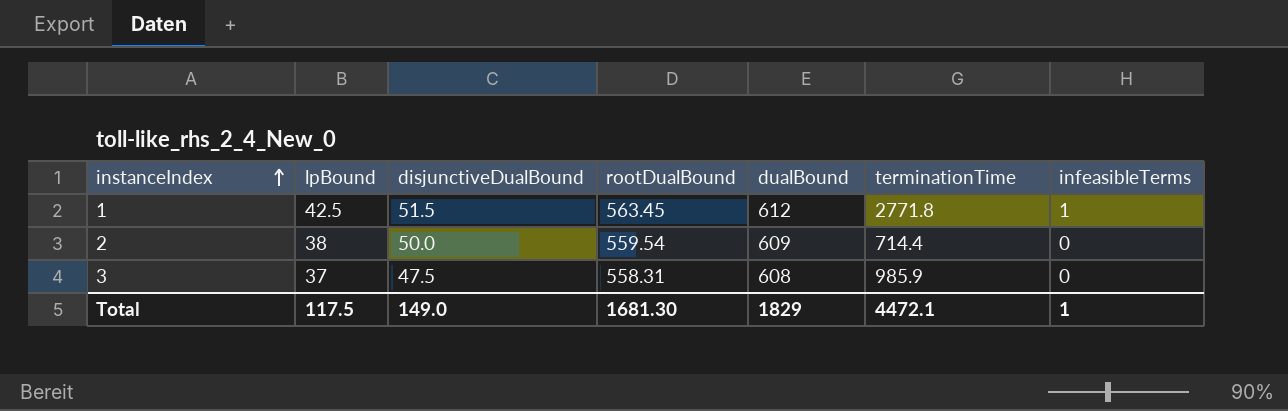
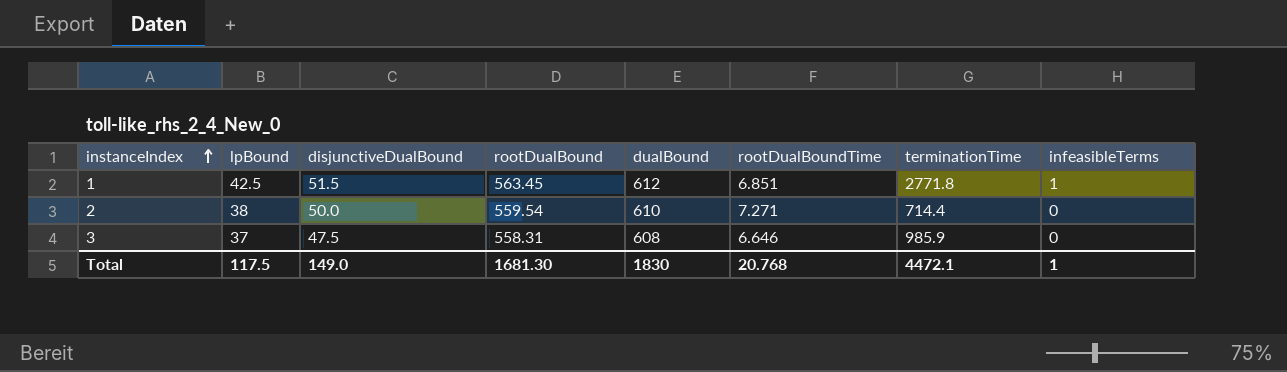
column rootDualBoundTime | position: none -> 6
2 | dualBound: 609 -> 610
Total | dualBound: 1829 -> 1830

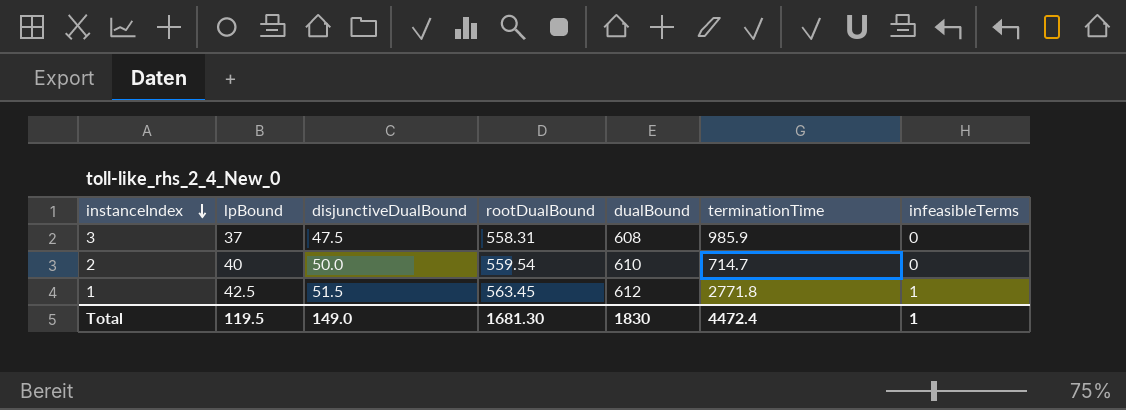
row order: instanceIndex ascending -> instanceIndex descending
column rootDualBoundTime | position: 6 -> none
2 | lpBound: 38 -> 40
2 | terminationTime: 714.4 -> 714.7
Total | lpBound: 117.5 -> 119.5
Total | terminationTime: 4472.1 -> 4472.4

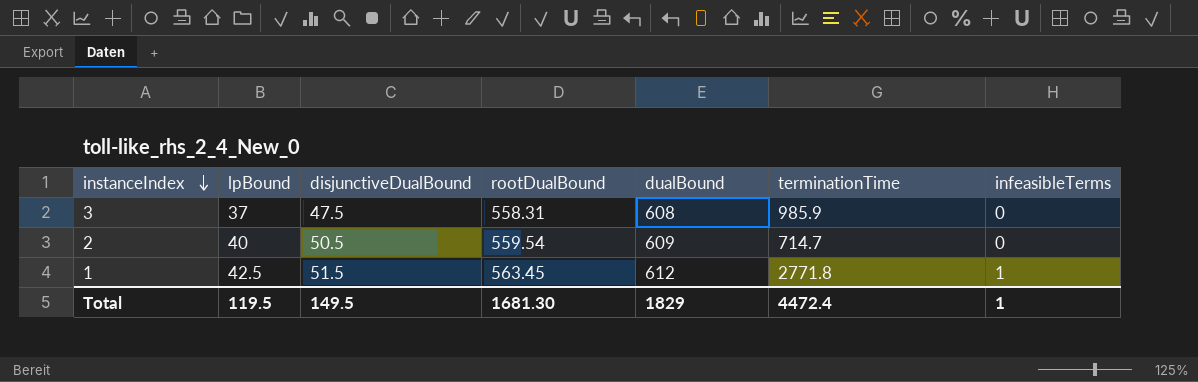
2 | disjunctiveDualBound: 50.0 -> 50.5
2 | dualBound: 610 -> 609
Total | disjunctiveDualBound: 149.0 -> 149.5
Total | dualBound: 1830 -> 1829

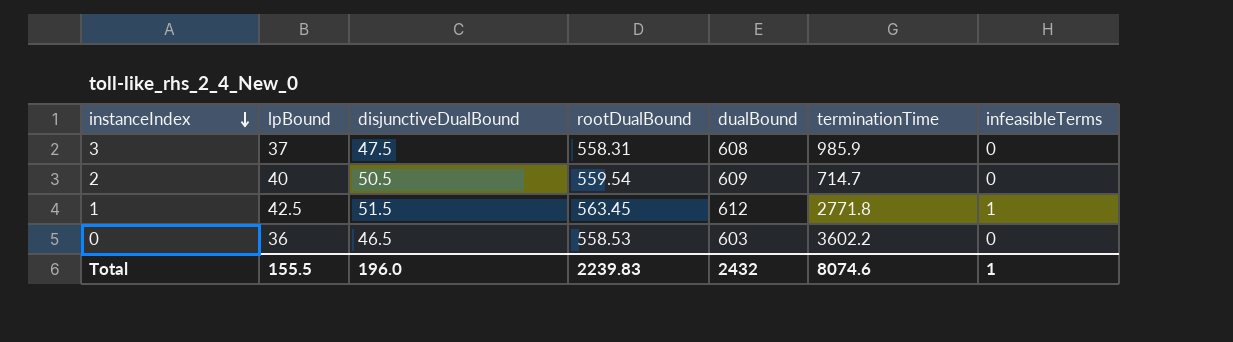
row 0: none -> 36 | 46.5 | 558.53 | 603 | 3602.2 | 0
Total | lpBound: 119.5 -> 155.5
Total | disjunctiveDualBound: 149.5 -> 196.0
Total | rootDualBound: 1681.30 -> 2239.83
Total | dualBound: 1829 -> 2432
Total | terminationTime: 4472.4 -> 8074.6

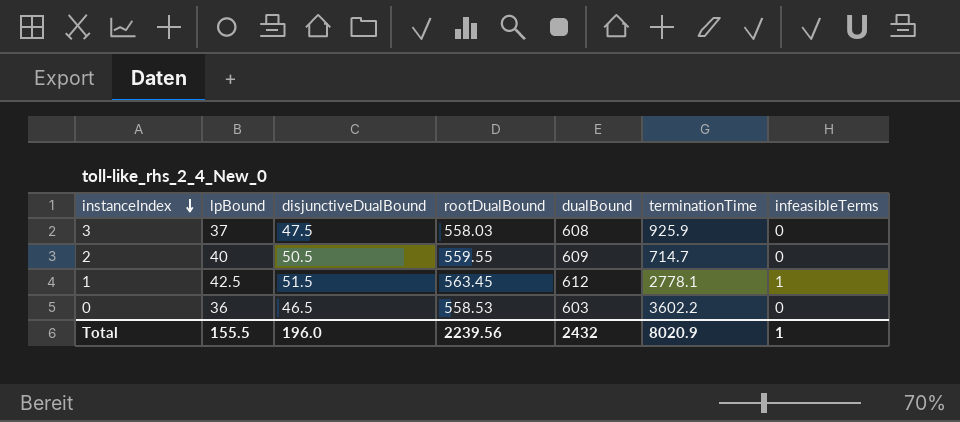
3 | rootDualBound: 558.31 -> 558.03
3 | terminationTime: 985.9 -> 925.9
2 | rootDualBound: 559.54 -> 559.55
1 | terminationTime: 2771.8 -> 2778.1
Total | rootDualBound: 2239.83 -> 2239.56
Total | terminationTime: 8074.6 -> 8020.9

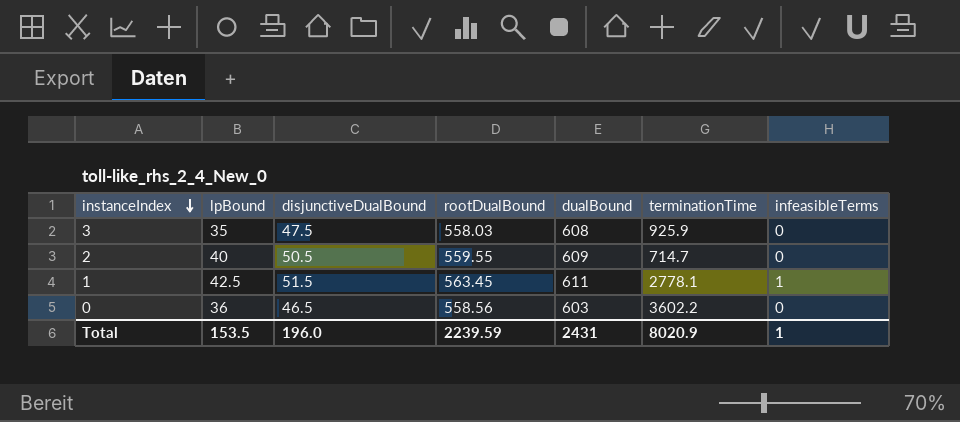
3 | lpBound: 37 -> 35
1 | dualBound: 612 -> 611
0 | rootDualBound: 558.53 -> 558.56
Total | lpBound: 155.5 -> 153.5
Total | rootDualBound: 2239.56 -> 2239.59
Total | dualBound: 2432 -> 2431

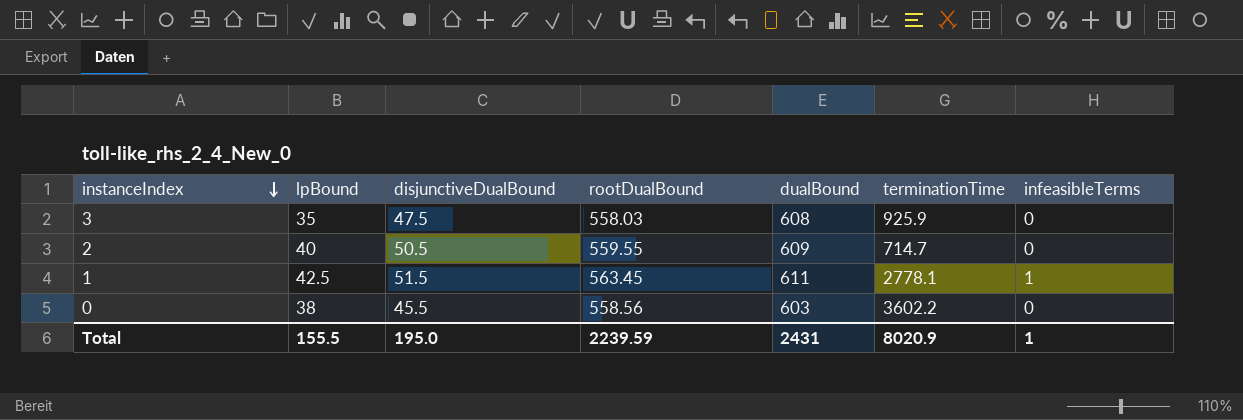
0 | lpBound: 36 -> 38
0 | disjunctiveDualBound: 46.5 -> 45.5
Total | lpBound: 153.5 -> 155.5
Total | disjunctiveDualBound: 196.0 -> 195.0

